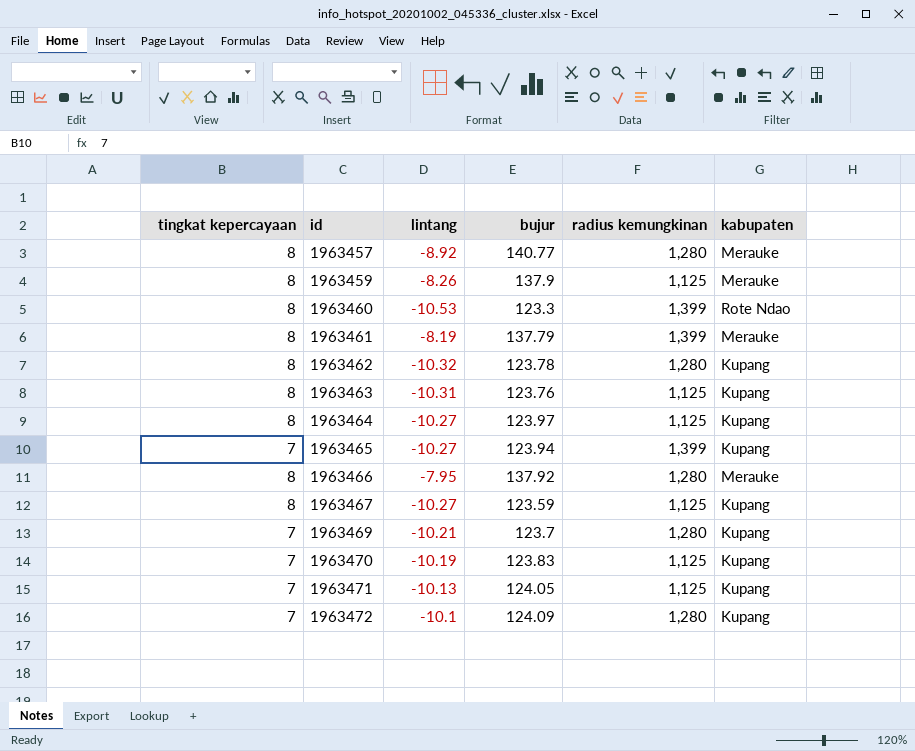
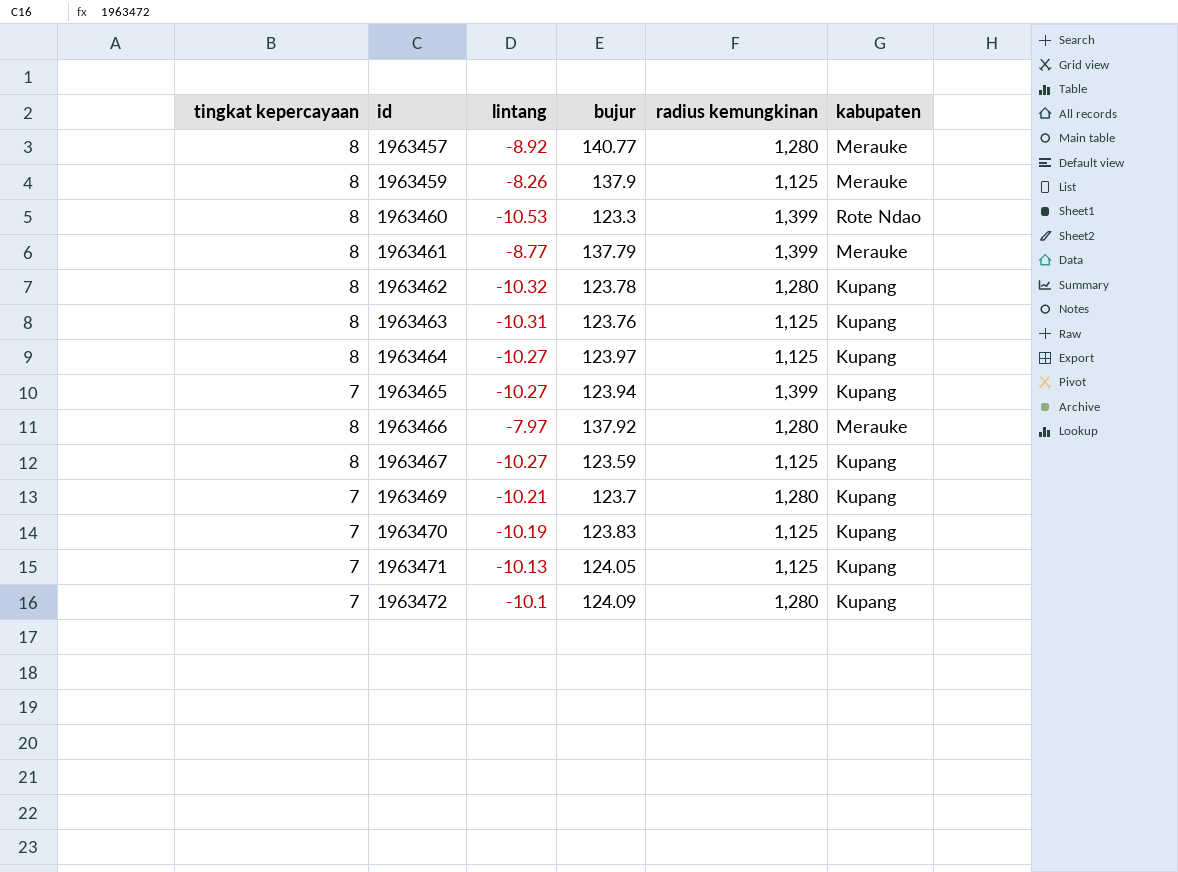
1963461 | lintang: -8.19 -> -8.77
1963466 | lintang: -7.95 -> -7.97

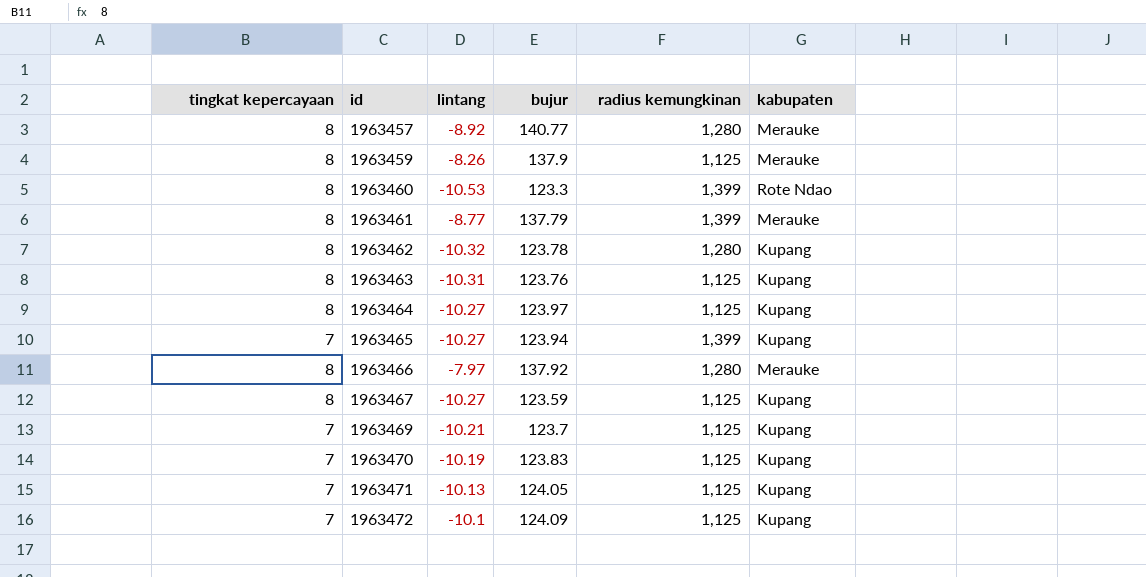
1963469 | radius kemungkinan: 1,280 -> 1,125
1963472 | radius kemungkinan: 1,280 -> 1,125

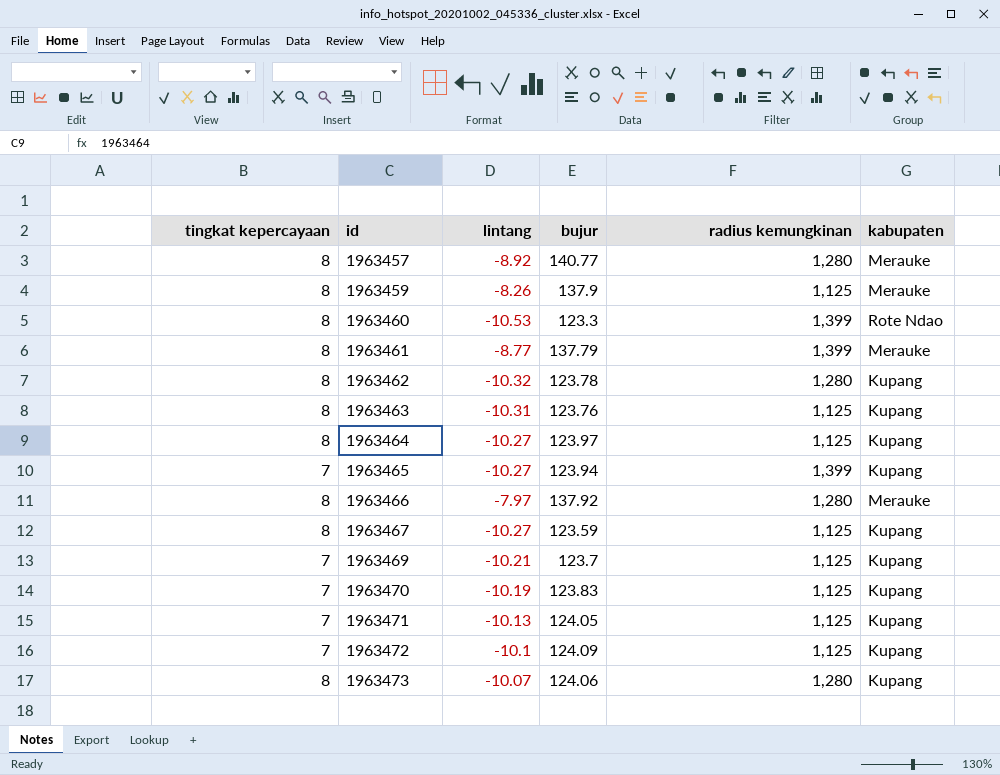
row 1963473: none -> 8 | -10.07 | 124.06 | 1,280 | Kupang

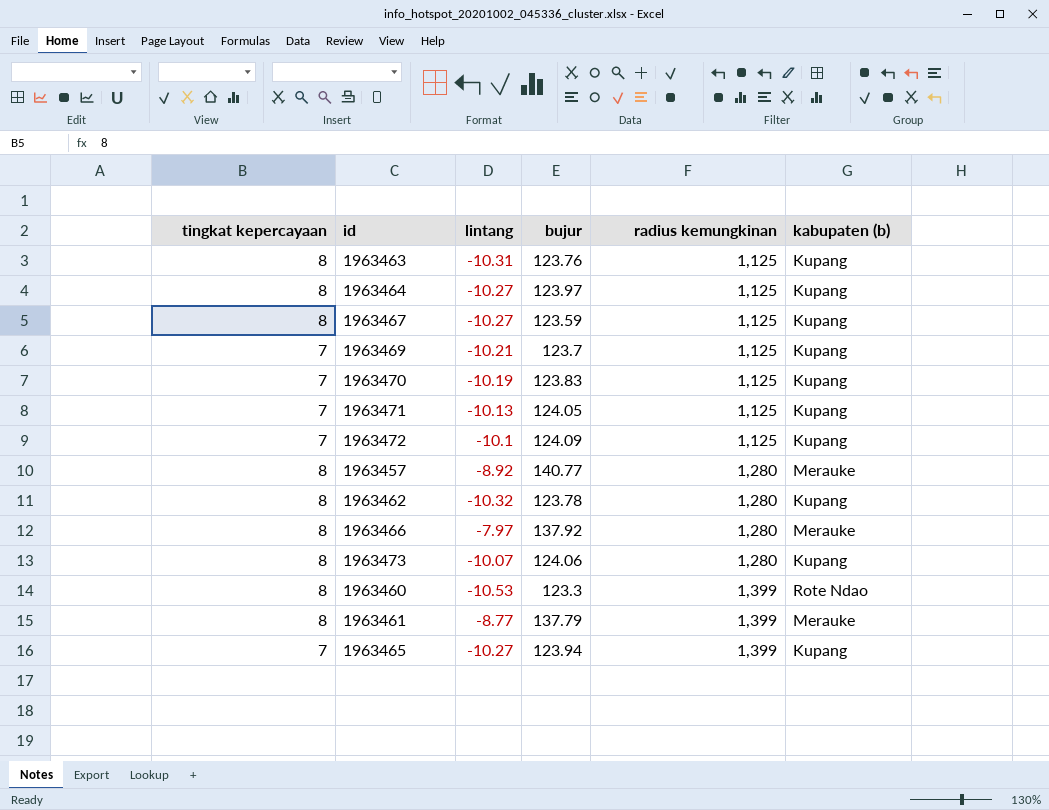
row order: id ascending -> radius kemungkinan ascending
column name: kabupaten -> kabupaten (b)
row 1963459: 8 | -8.26 | 137.9 | 1,125 | Merauke -> none

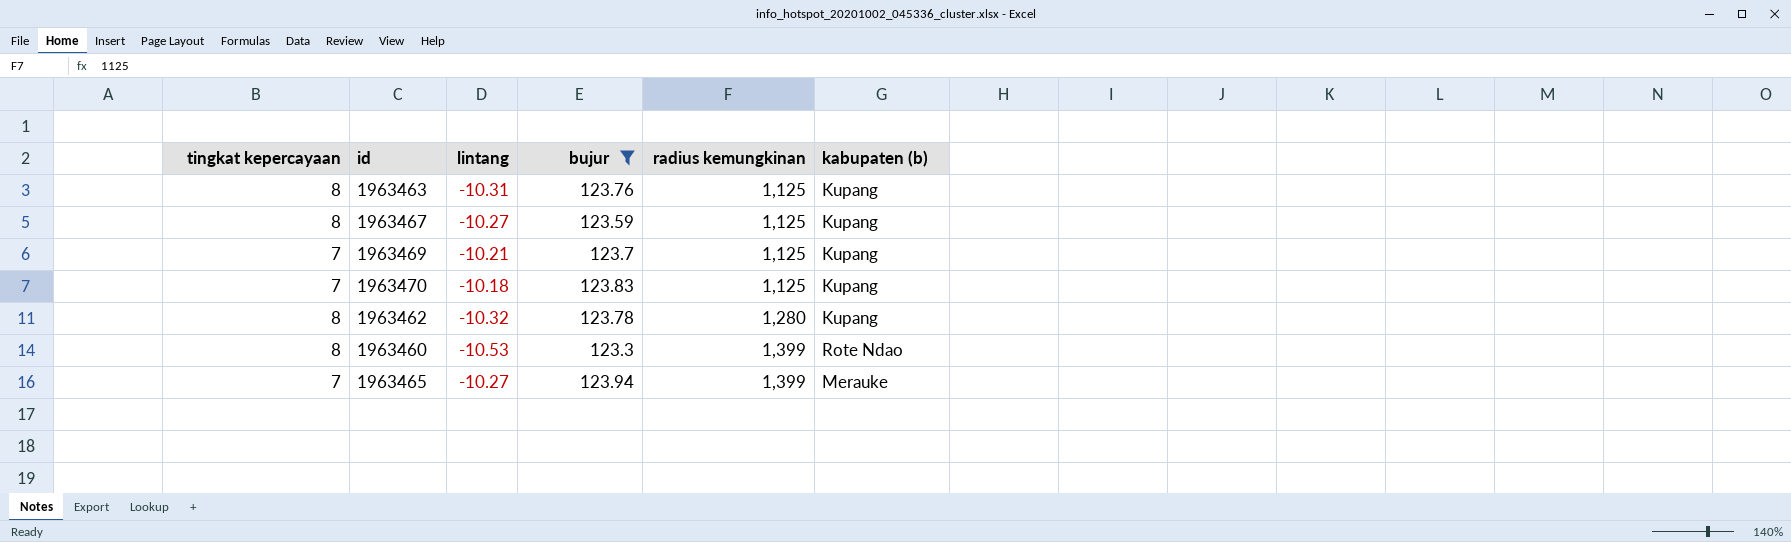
filter: none -> bujur <= 123.94
1963470 | lintang: -10.19 -> -10.18
1963465 | kabupaten (b): Kupang -> Merauke

